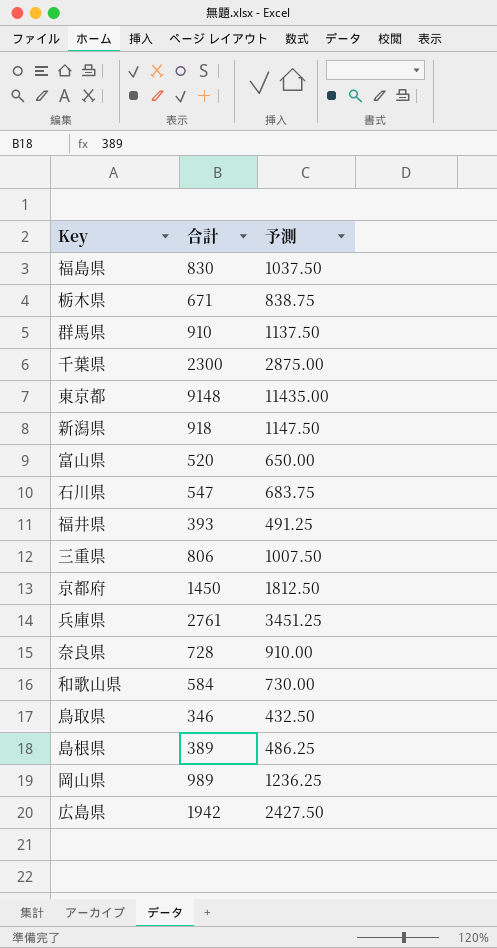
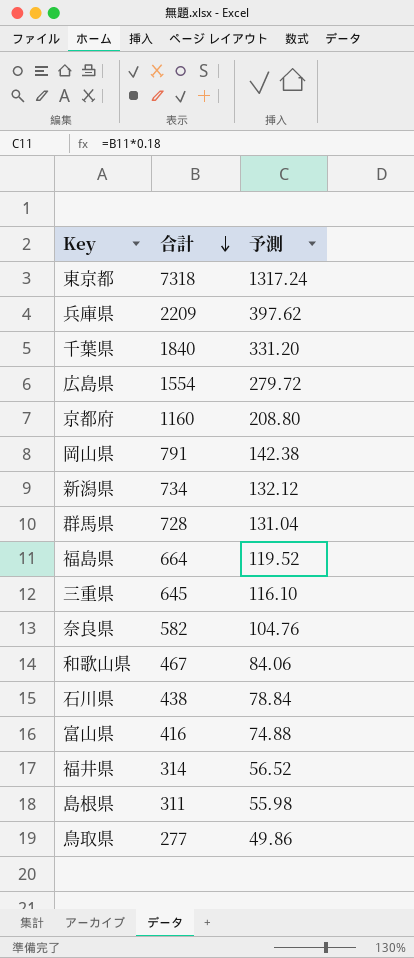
row order: none -> 合計 descending
column 予測 | formula: [合計] * 1.25 -> [合計] * 0.18
row 栃木県: 671 | 838.75 -> none
東京都 | 合計: 9148 -> 7318
兵庫県 | 合計: 2761 -> 2209
千葉県 | 合計: 2300 -> 1840
広島県 | 合計: 1942 -> 1554
京都府 | 合計: 1450 -> 1160
岡山県 | 合計: 989 -> 791
新潟県 | 合計: 918 -> 734
群馬県 | 合計: 910 -> 728
福島県 | 合計: 830 -> 664
三重県 | 合計: 806 -> 645
奈良県 | 合計: 728 -> 582
和歌山県 | 合計: 584 -> 467
石川県 | 合計: 547 -> 438
富山県 | 合計: 520 -> 416
福井県 | 合計: 393 -> 314
島根県 | 合計: 389 -> 311
鳥取県 | 合計: 346 -> 277

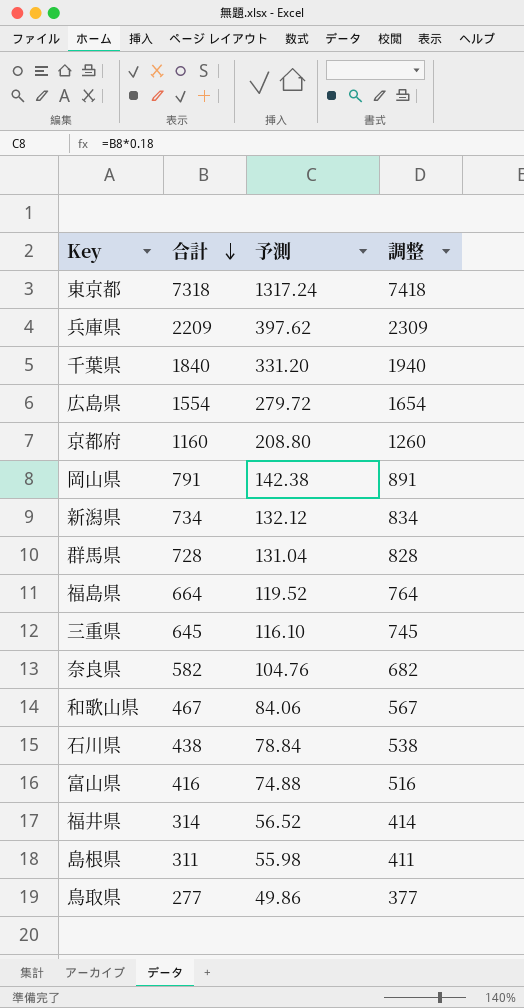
column 調整 | formula: none -> [合計] + 100

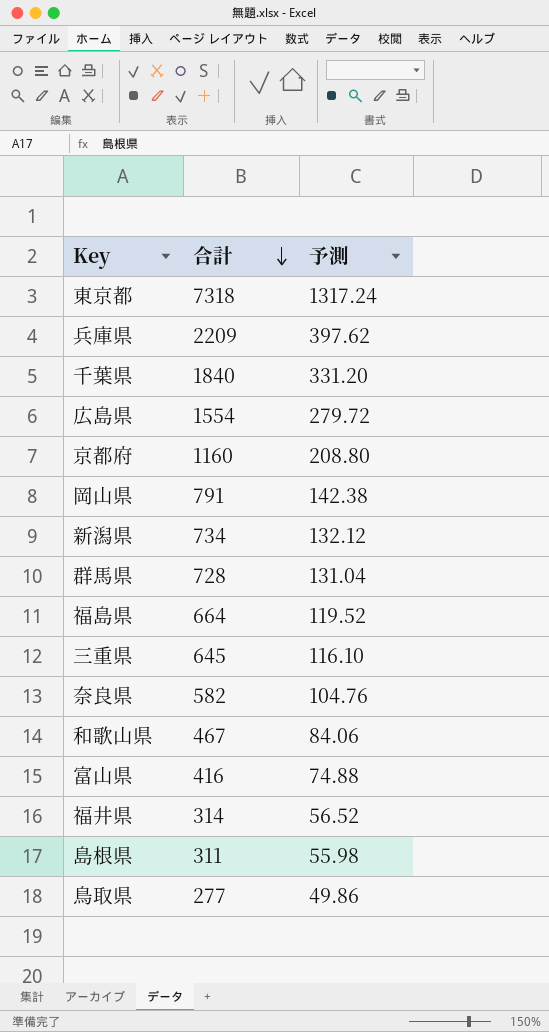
column 調整 | formula: [合計] + 100 -> none
row 石川県: 438 | 78.84 | 538 -> none

